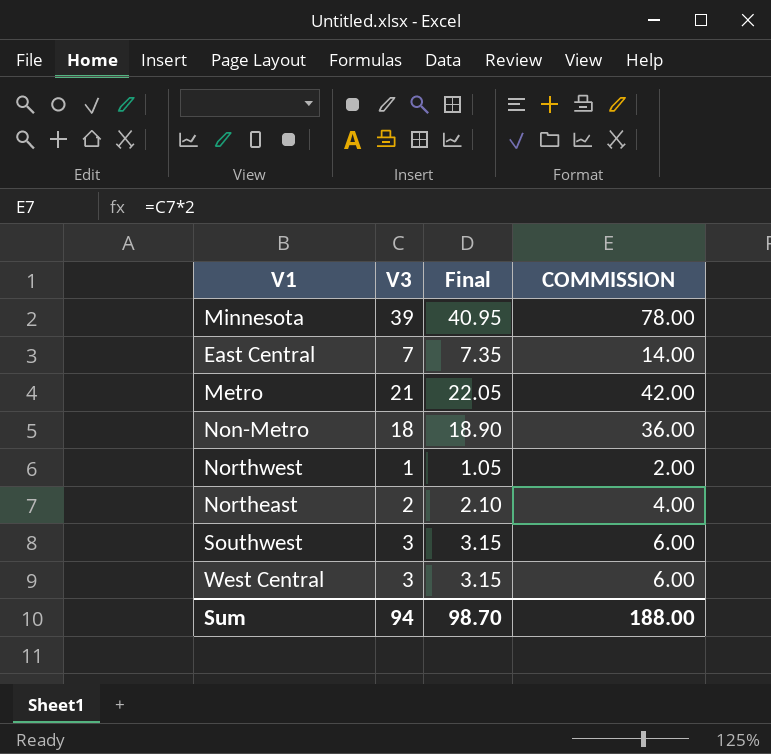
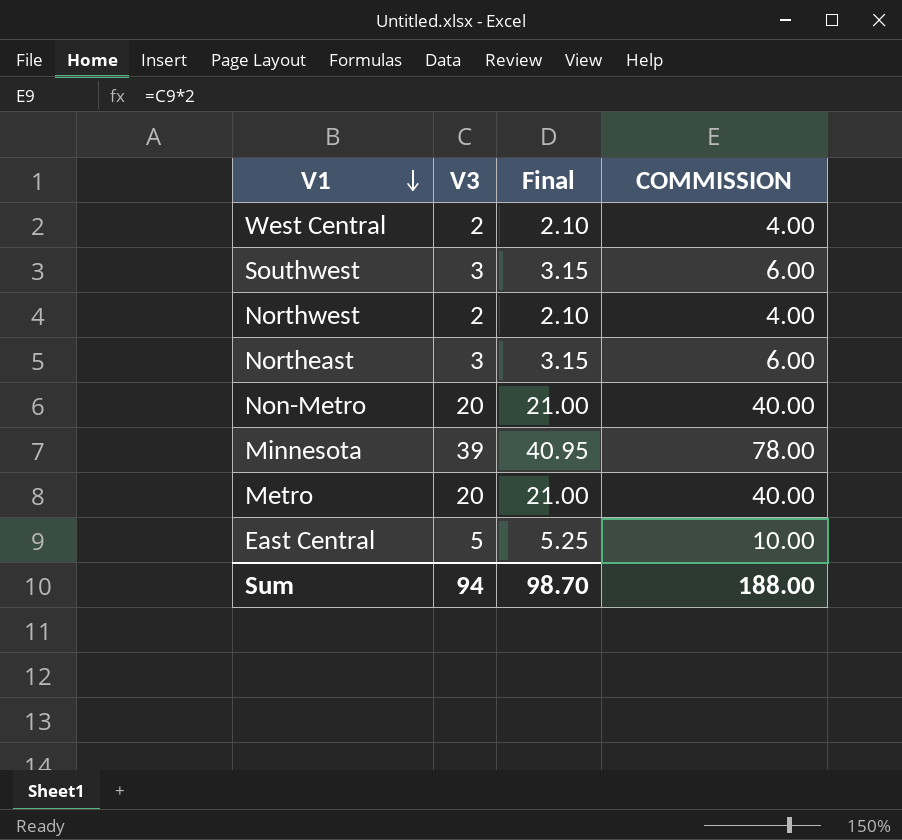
row order: none -> V1 descending
West Central | V3: 3 -> 2
West Central | Final: 3.15 -> 2.10
West Central | COMMISSION: 6.00 -> 4.00
Northwest | V3: 1 -> 2
Northwest | Final: 1.05 -> 2.10
Northwest | COMMISSION: 2.00 -> 4.00
Northeast | V3: 2 -> 3
Northeast | Final: 2.10 -> 3.15
Northeast | COMMISSION: 4.00 -> 6.00
Non-Metro | V3: 18 -> 20
Non-Metro | Final: 18.90 -> 21.00
Non-Metro | COMMISSION: 36.00 -> 40.00
Metro | V3: 21 -> 20
Metro | Final: 22.05 -> 21.00
Metro | COMMISSION: 42.00 -> 40.00
East Central | V3: 7 -> 5
East Central | Final: 7.35 -> 5.25
East Central | COMMISSION: 14.00 -> 10.00

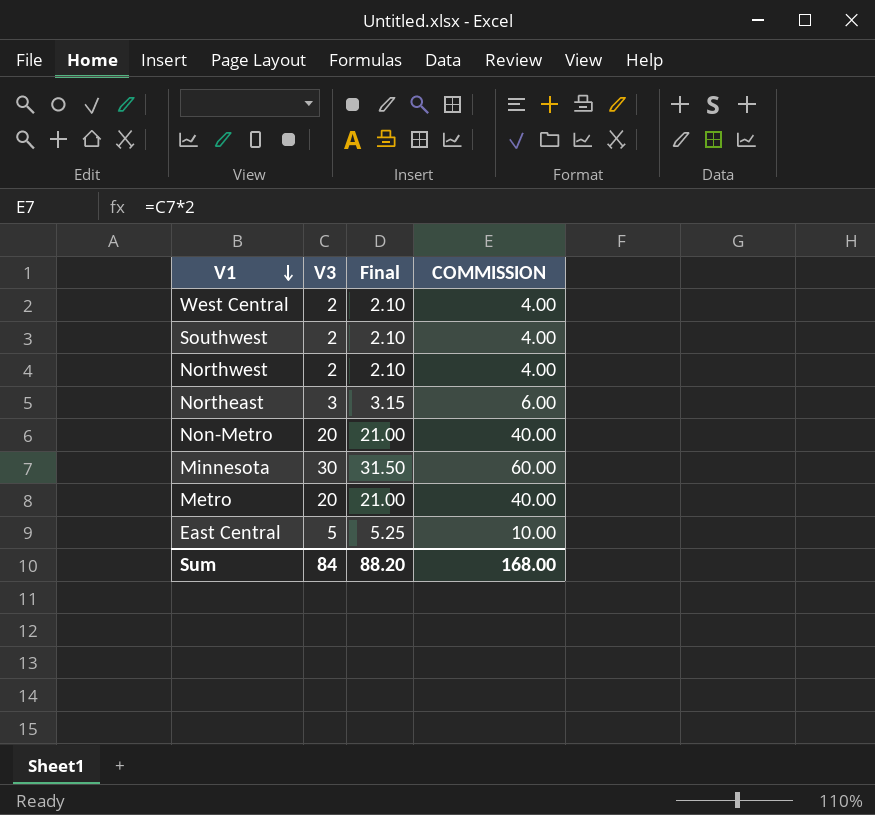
Southwest | V3: 3 -> 2
Southwest | Final: 3.15 -> 2.10
Southwest | COMMISSION: 6.00 -> 4.00
Minnesota | V3: 39 -> 30
Minnesota | Final: 40.95 -> 31.50
Minnesota | COMMISSION: 78.00 -> 60.00
Sum | V3: 94 -> 84
Sum | Final: 98.70 -> 88.20
Sum | COMMISSION: 188.00 -> 168.00

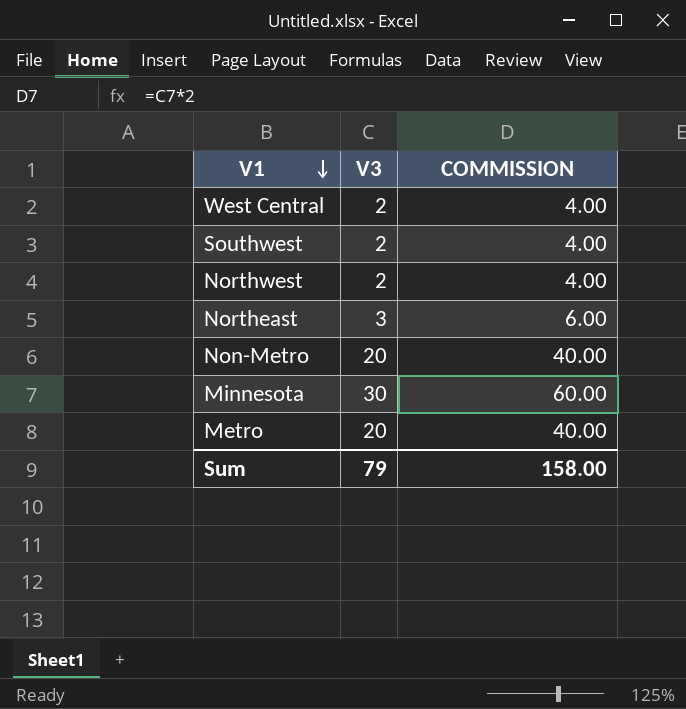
column Final | formula: [V3] * 1.05 -> none
row East Central: 5 | 5.25 | 10.00 -> none
Sum | V3: 84 -> 79
Sum | COMMISSION: 168.00 -> 158.00

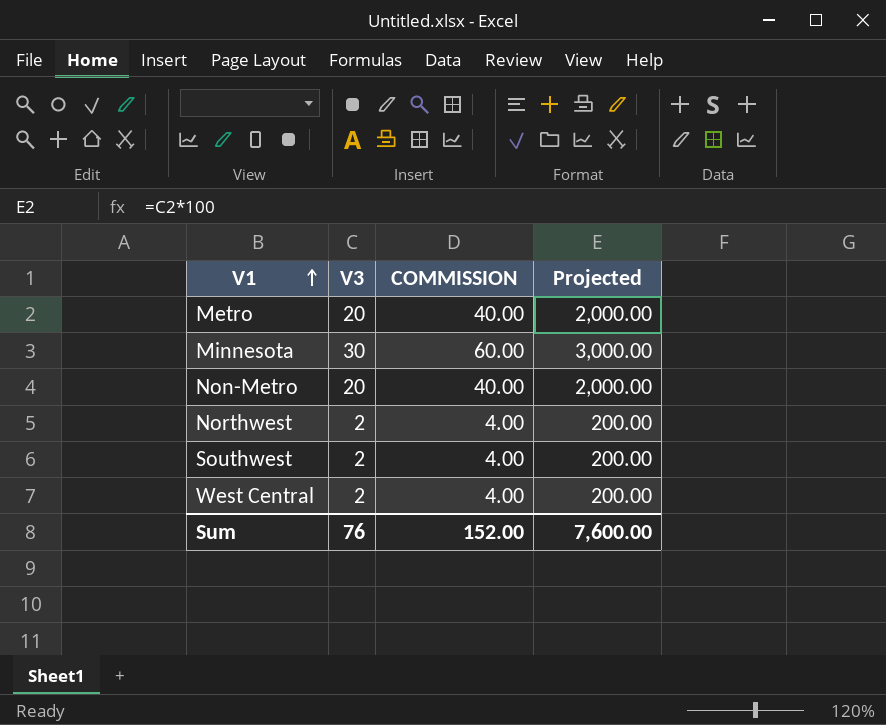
row order: V1 descending -> V1 ascending
column Projected | formula: none -> [V3] * 100
row Northeast: 3 | 6.00 -> none
Sum | V3: 79 -> 76
Sum | COMMISSION: 158.00 -> 152.00

